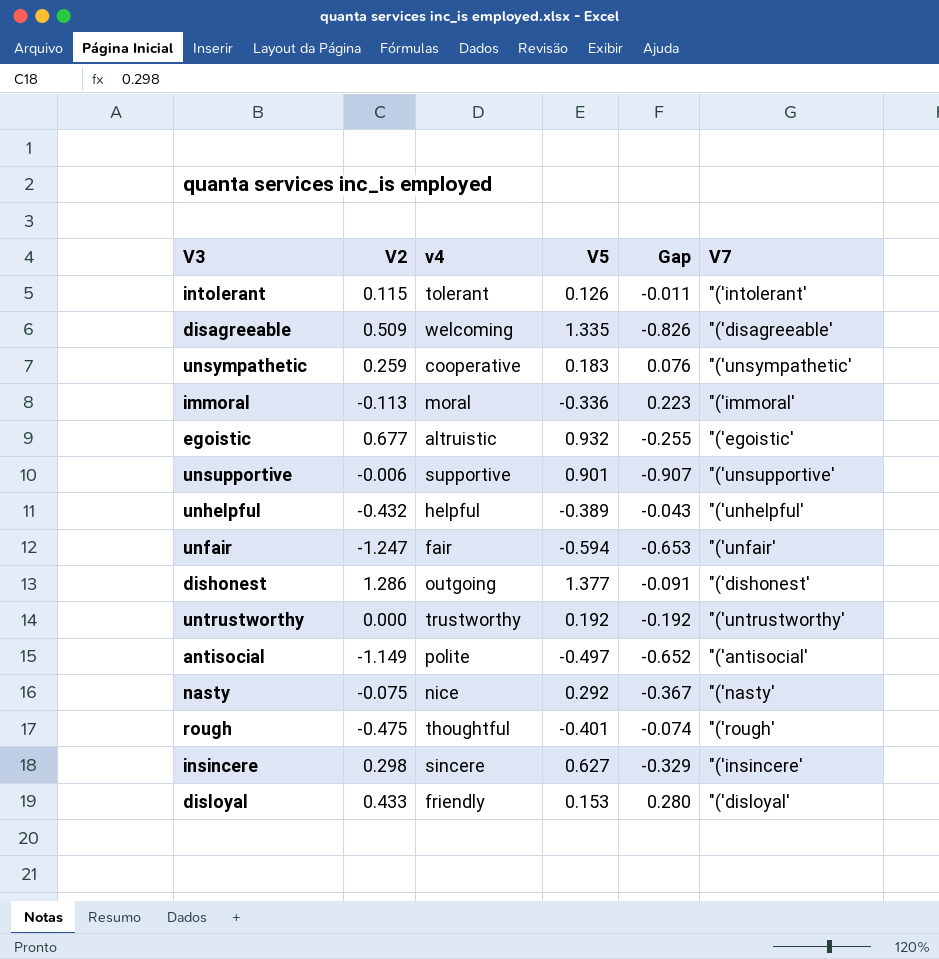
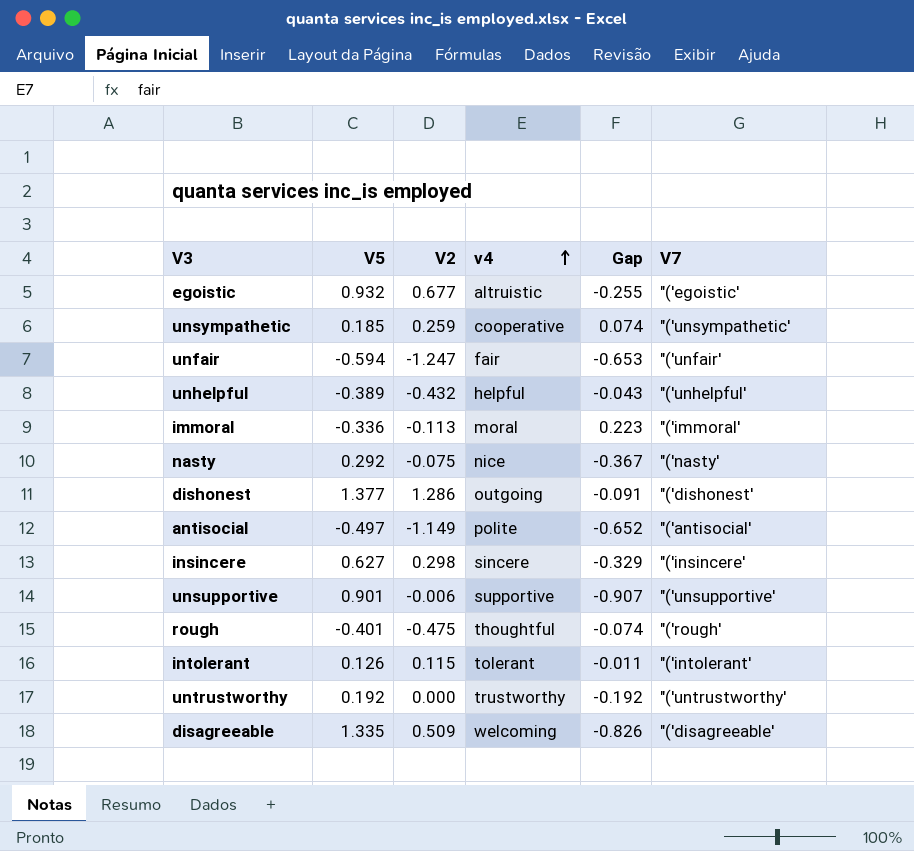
row order: none -> v4 ascending
column V5 | position: 4 -> 2
row disloyal: 0.433 | friendly | 0.153 | 0.280 | "('disloyal' -> none
unsympathetic | V5: 0.183 -> 0.185
unsympathetic | Gap: 0.076 -> 0.074

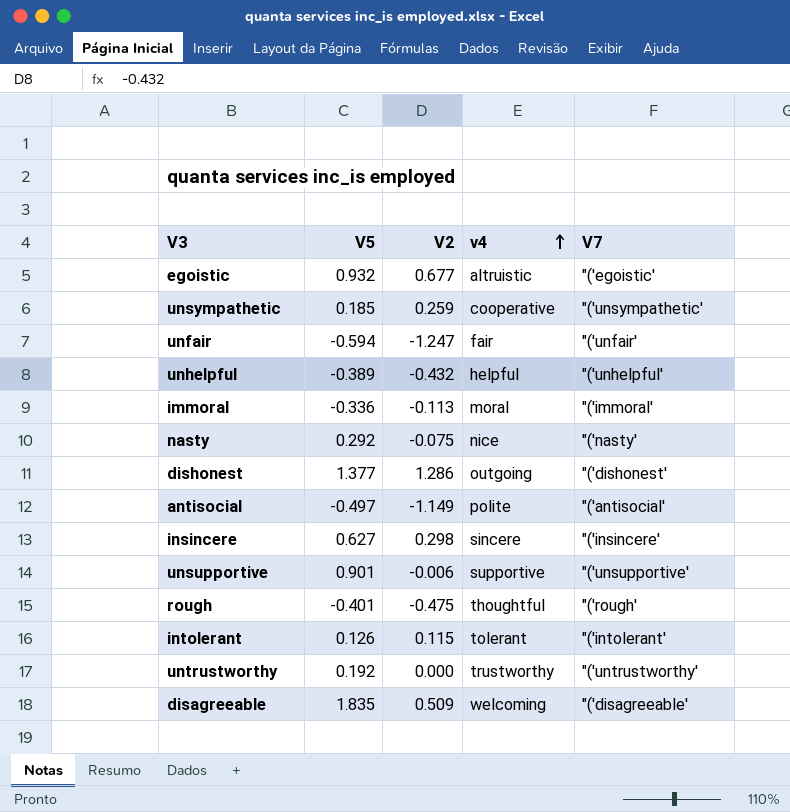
column Gap | formula: [V2] - [V5] -> none
disagreeable | V5: 1.335 -> 1.835

